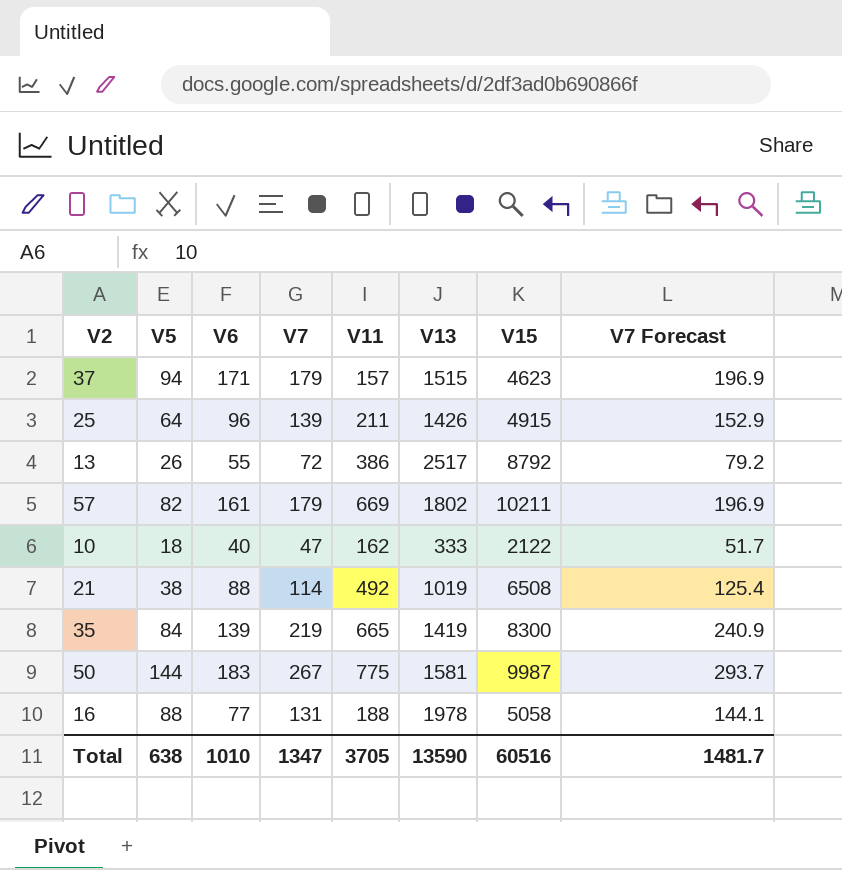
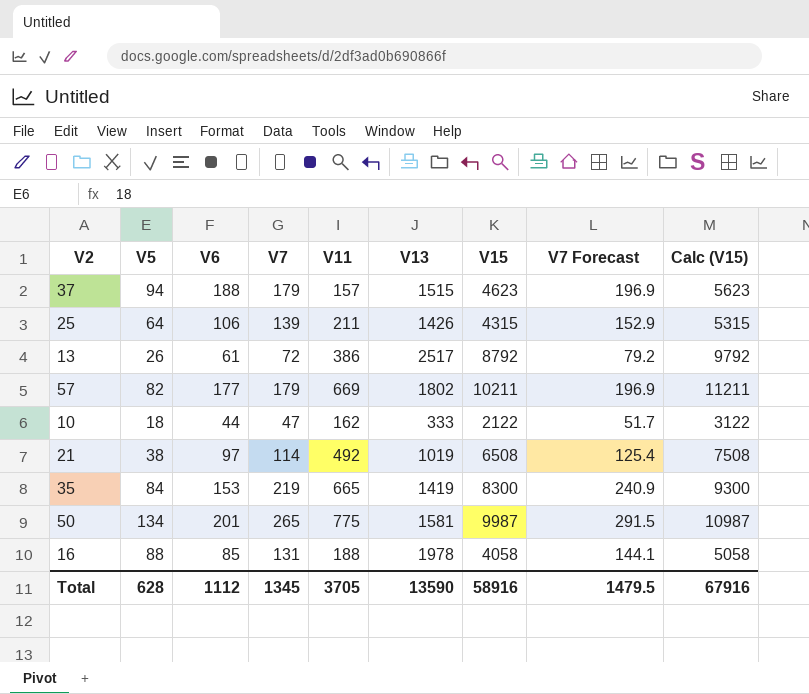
column Calc (V15) | formula: none -> [V15] + 1000
37 | V6: 171 -> 188
25 | V6: 96 -> 106
25 | V15: 4915 -> 4315
13 | V6: 55 -> 61
57 | V6: 161 -> 177
10 | V6: 40 -> 44
21 | V6: 88 -> 97
35 | V6: 139 -> 153
50 | V5: 144 -> 134
50 | V6: 183 -> 201
50 | V7: 267 -> 265
50 | V7 Forecast: 293.7 -> 291.5
16 | V6: 77 -> 85
16 | V15: 5058 -> 4058
Total | V5: 638 -> 628
Total | V6: 1010 -> 1112
Total | V7: 1347 -> 1345
Total | V15: 60516 -> 58916
Total | V7 Forecast: 1481.7 -> 1479.5

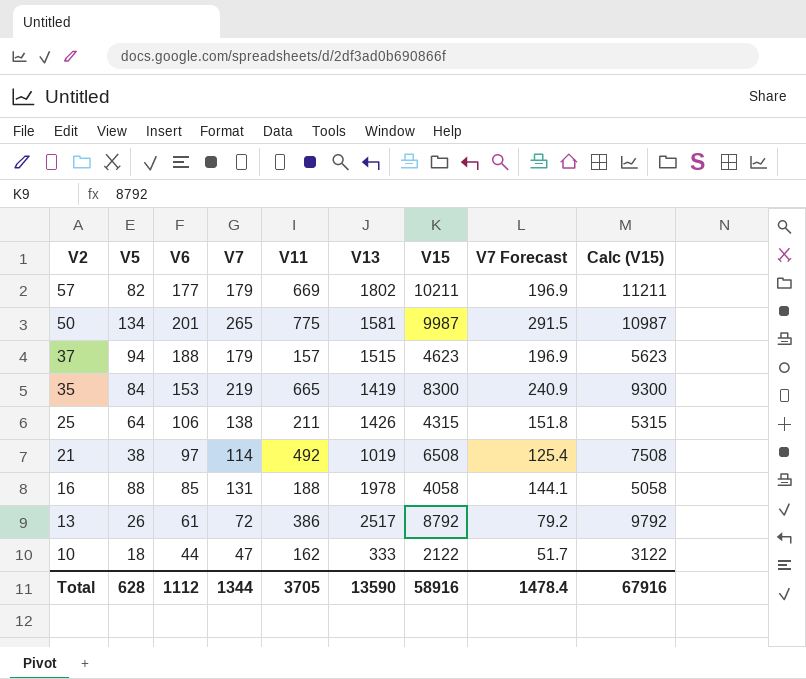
row order: none -> V2 descending
25 | V7: 139 -> 138
25 | V7 Forecast: 152.9 -> 151.8
Total | V7: 1345 -> 1344
Total | V7 Forecast: 1479.5 -> 1478.4

